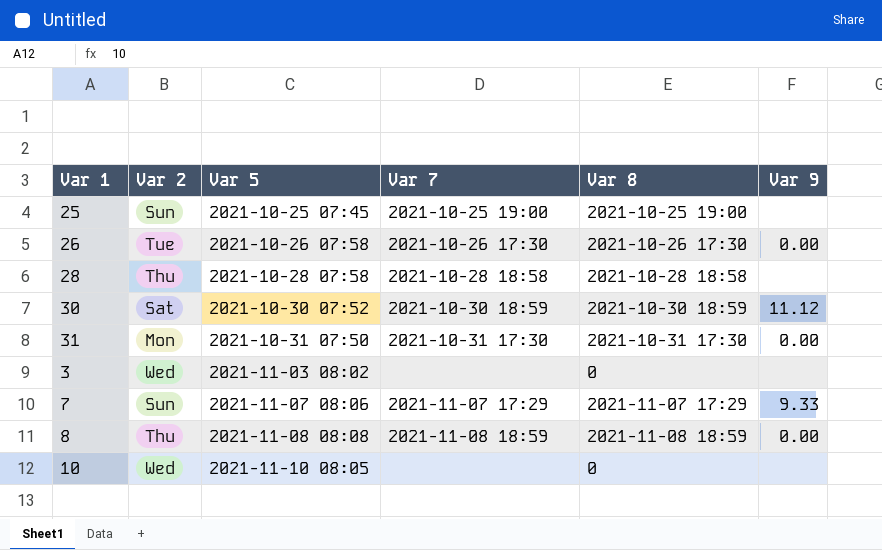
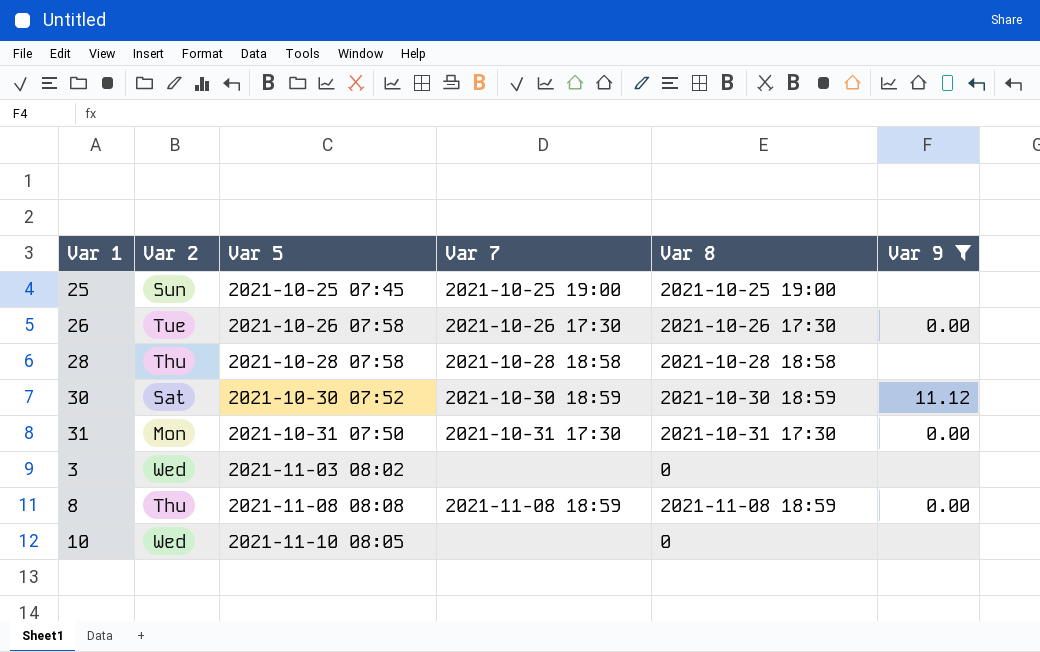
filter: none -> Var 9 != 9.33

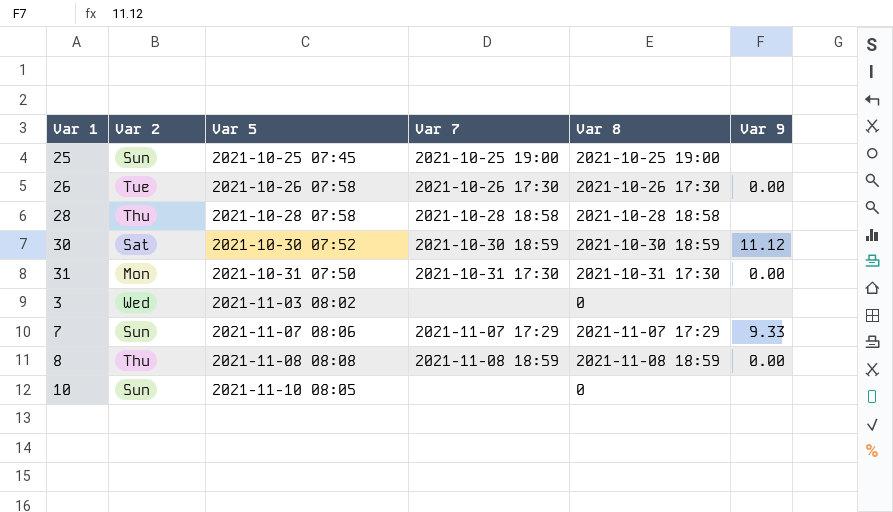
filter: Var 9 != 9.33 -> none
10 | Var 2: Wed -> Sun

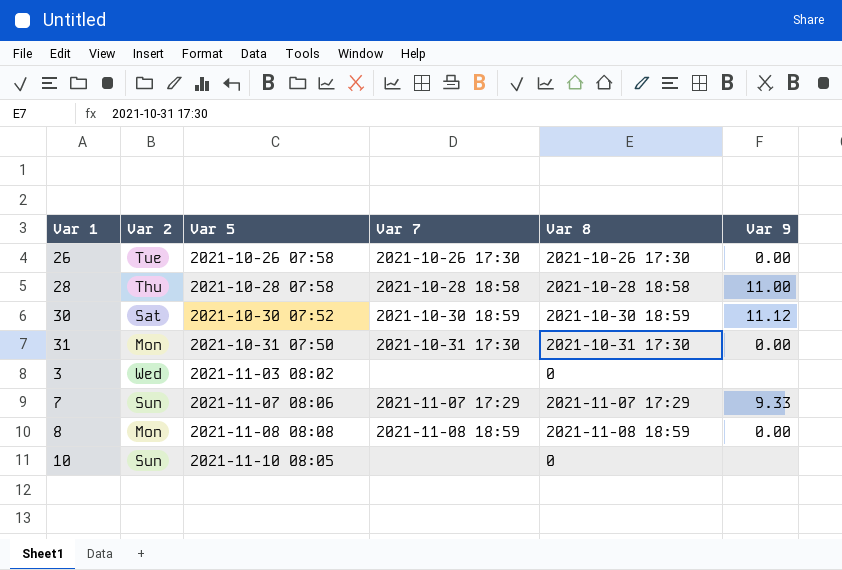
row 25: Sun | 2021-10-25 07:45 | 2021-10-25 19:00 | 2021-10-25 19:00 | none -> none
28 | Var 9: none -> 11.00
8 | Var 2: Thu -> Mon

